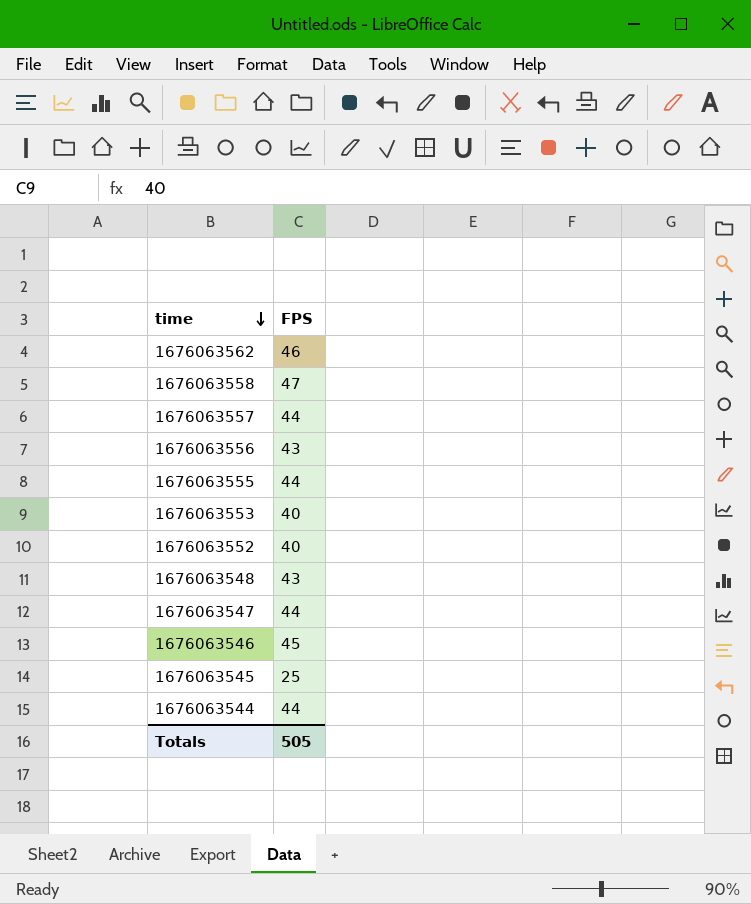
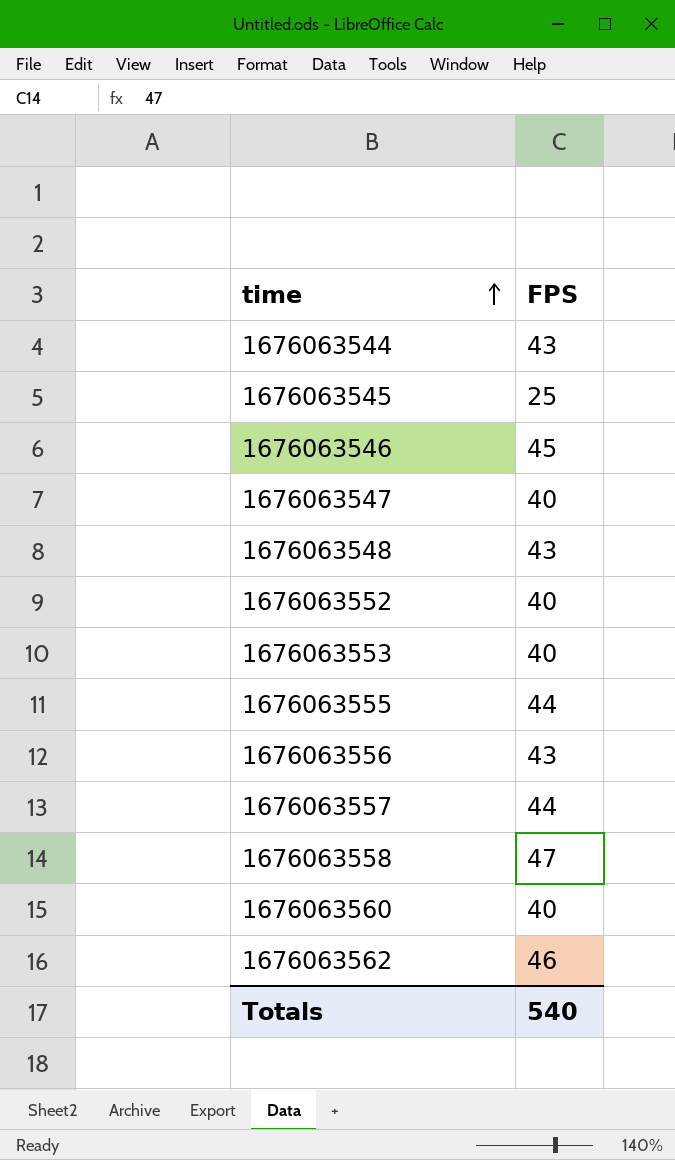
row order: time descending -> time ascending
1676063544 | FPS: 44 -> 43
1676063547 | FPS: 44 -> 40
row 1676063560: none -> 40
Totals | FPS: 505 -> 540

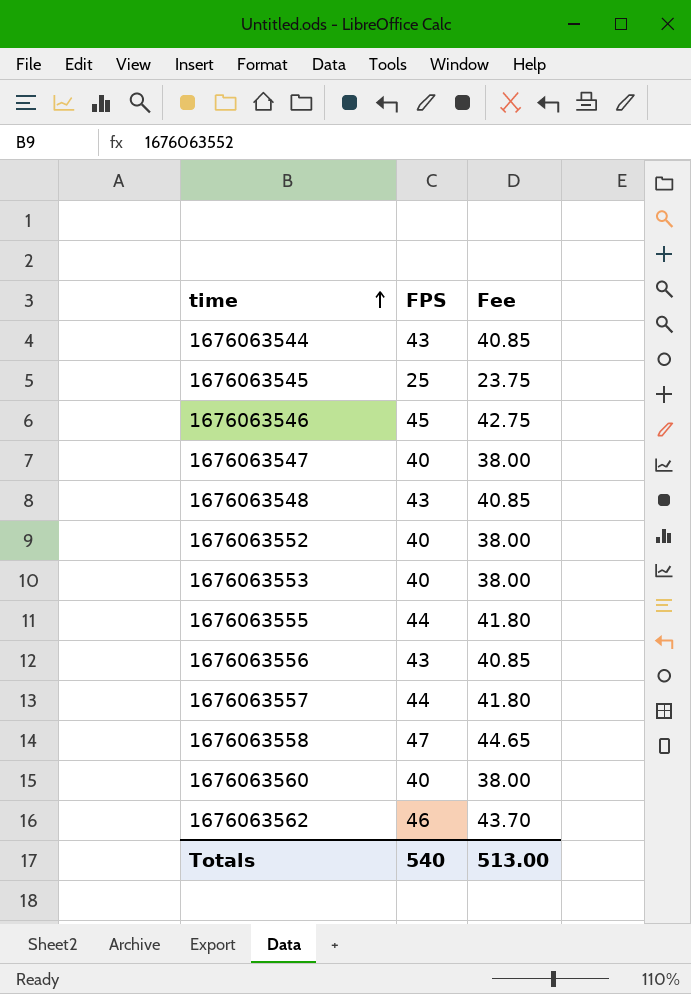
column Fee | formula: none -> [FPS] * 0.95

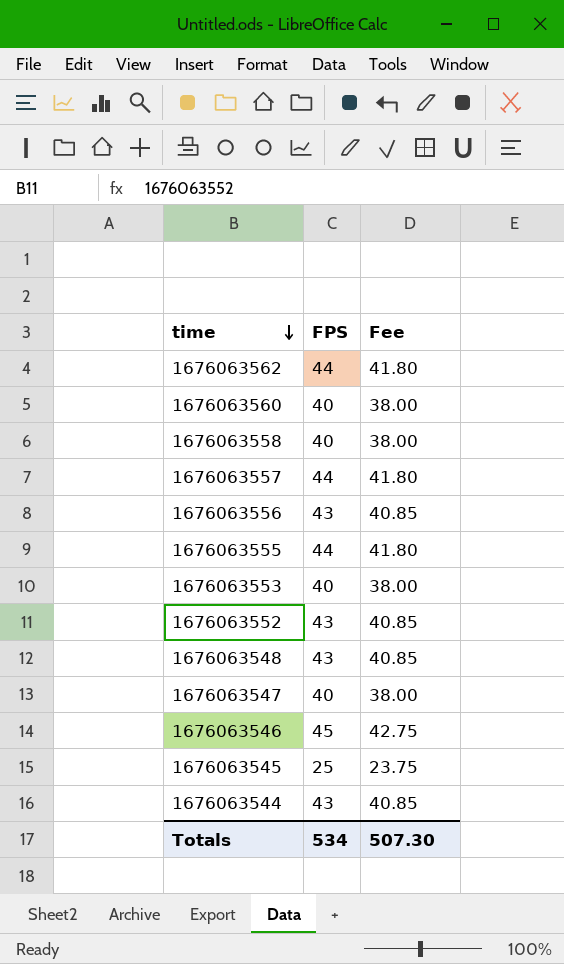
row order: time ascending -> time descending
1676063562 | FPS: 46 -> 44
1676063562 | Fee: 43.70 -> 41.80
1676063558 | FPS: 47 -> 40
1676063558 | Fee: 44.65 -> 38.00
1676063552 | FPS: 40 -> 43
1676063552 | Fee: 38.00 -> 40.85
Totals | FPS: 540 -> 534
Totals | Fee: 513.00 -> 507.30

